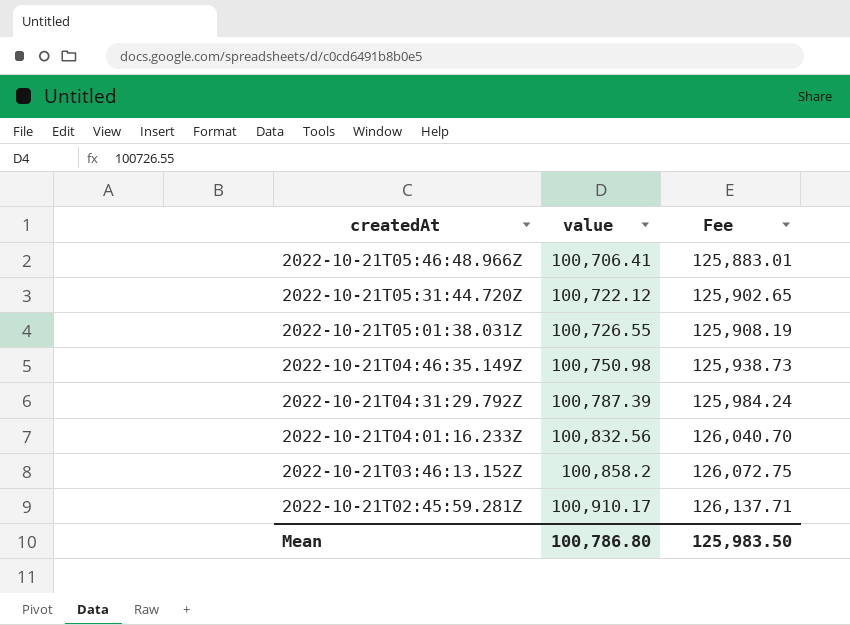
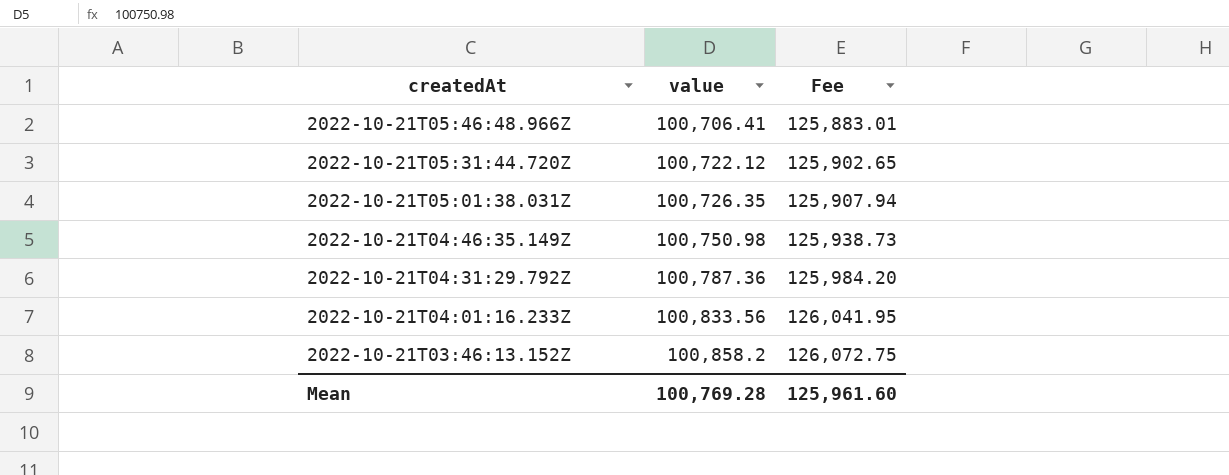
row 2022-10-21T02:45:59.281Z: 100,910.17 | 126,137.71 -> none
2022-10-21T05:01:38.031Z | value: 100,726.55 -> 100,726.35
2022-10-21T05:01:38.031Z | Fee: 125,908.19 -> 125,907.94
2022-10-21T04:31:29.792Z | value: 100,787.39 -> 100,787.36
2022-10-21T04:31:29.792Z | Fee: 125,984.24 -> 125,984.20
2022-10-21T04:01:16.233Z | value: 100,832.56 -> 100,833.56
2022-10-21T04:01:16.233Z | Fee: 126,040.70 -> 126,041.95
Mean | value: 100,786.80 -> 100,769.28
Mean | Fee: 125,983.50 -> 125,961.60

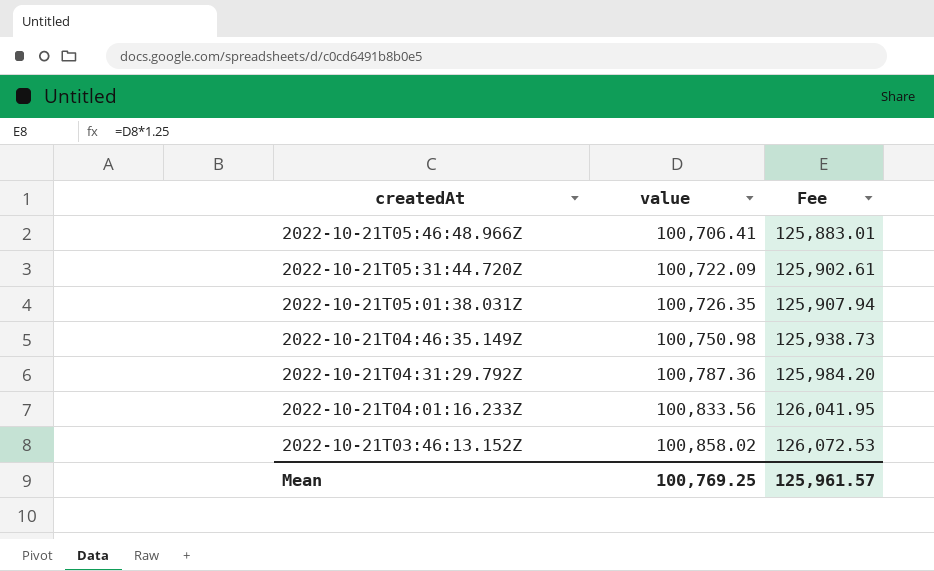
2022-10-21T05:31:44.720Z | value: 100,722.12 -> 100,722.09
2022-10-21T05:31:44.720Z | Fee: 125,902.65 -> 125,902.61
2022-10-21T03:46:13.152Z | value: 100,858.2 -> 100,858.02
2022-10-21T03:46:13.152Z | Fee: 126,072.75 -> 126,072.53
Mean | value: 100,769.28 -> 100,769.25
Mean | Fee: 125,961.60 -> 125,961.57

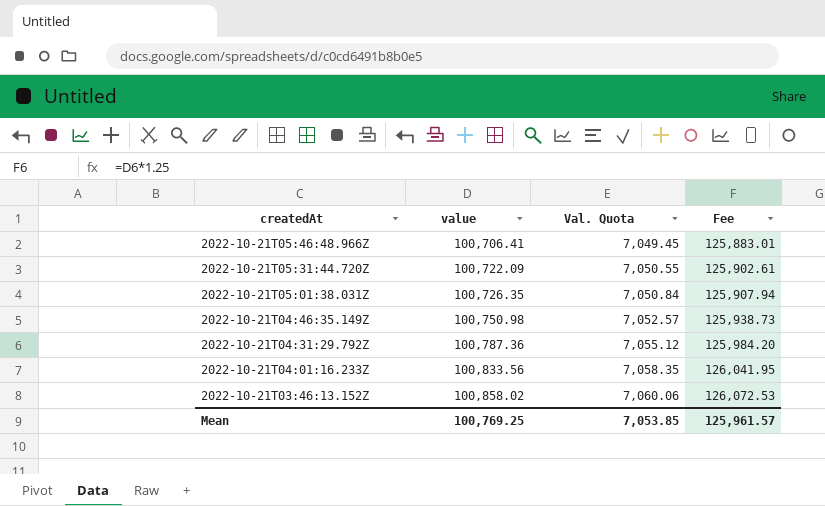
column Val. Quota | formula: none -> [value] * 0.07

